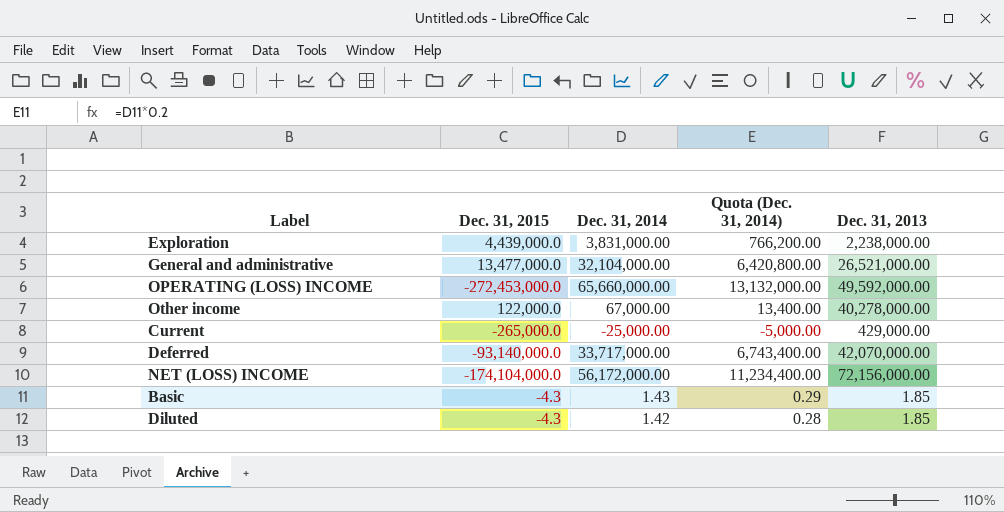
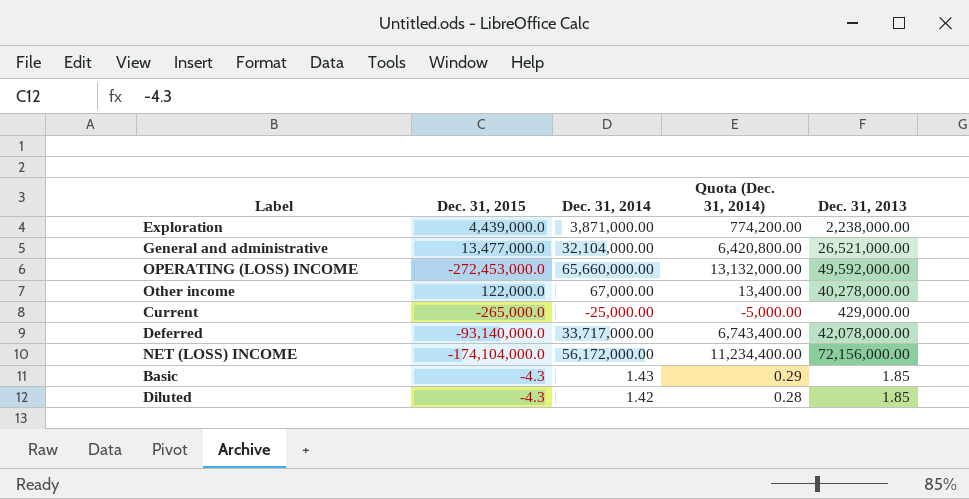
Exploration | Dec. 31, 2014: 3,831,000.00 -> 3,871,000.00
Exploration | Quota (Dec. 31, 2014): 766,200.00 -> 774,200.00
Deferred | Dec. 31, 2013: 42,070,000.00 -> 42,078,000.00

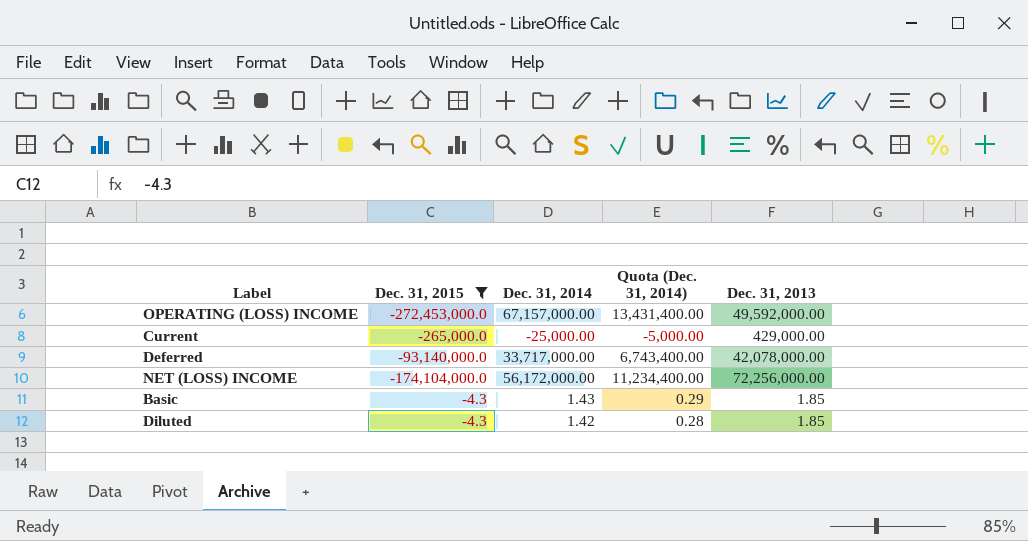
filter: none -> Dec. 31, 2015 <= -4.3
OPERATING (LOSS) INCOME | Dec. 31, 2014: 65,660,000.00 -> 67,157,000.00
OPERATING (LOSS) INCOME | Quota (Dec. 31, 2014): 13,132,000.00 -> 13,431,400.00
NET (LOSS) INCOME | Dec. 31, 2013: 72,156,000.00 -> 72,256,000.00

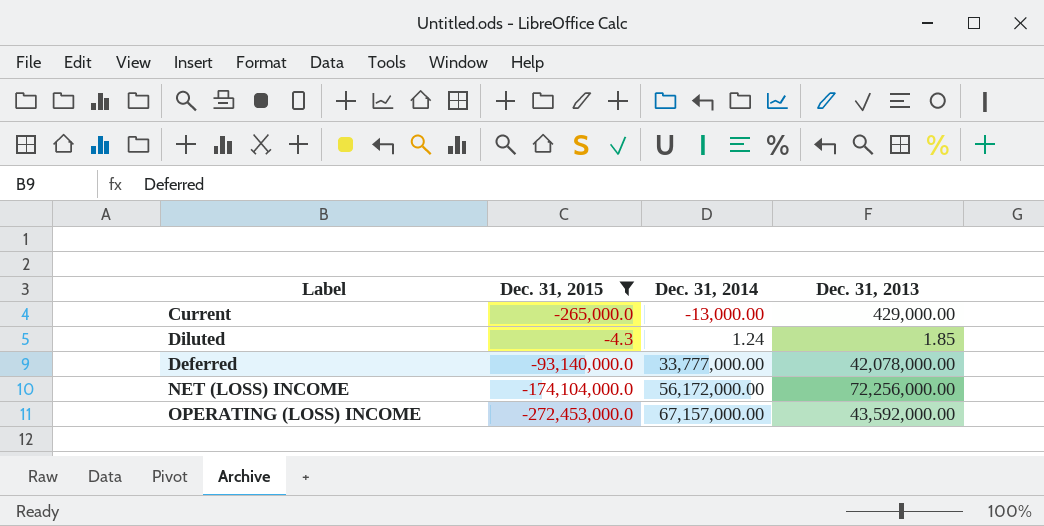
row order: none -> Dec. 31, 2014 ascending
column Quota (Dec. 31, 2014) | formula: [Dec. 31, 2014] * 0.2 -> none
row Basic: -4.3 | 1.43 | 0.29 | 1.85 -> none
Current | Dec. 31, 2014: -25,000.00 -> -13,000.00
Diluted | Dec. 31, 2014: 1.42 -> 1.24
Deferred | Dec. 31, 2014: 33,717,000.00 -> 33,777,000.00
OPERATING (LOSS) INCOME | Dec. 31, 2013: 49,592,000.00 -> 43,592,000.00

